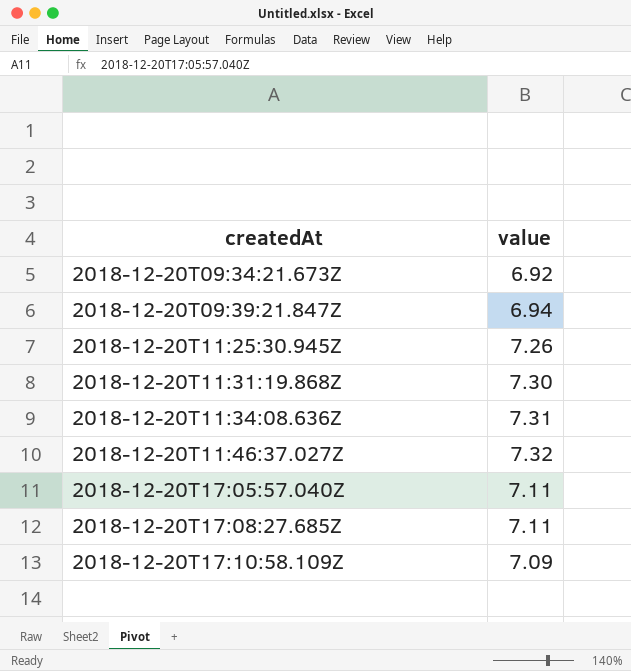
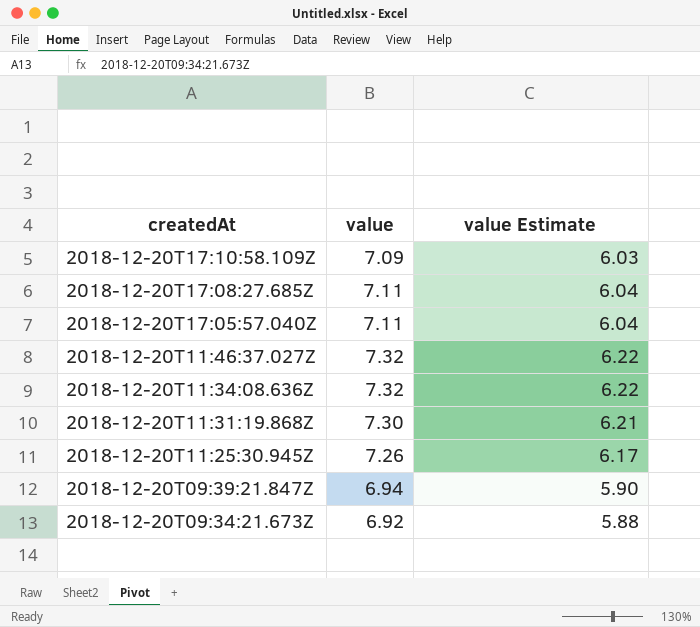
row order: createdAt ascending -> createdAt descending
column value Estimate | formula: none -> [value] * 0.85
2018-12-20T11:34:08.636Z | value: 7.31 -> 7.32

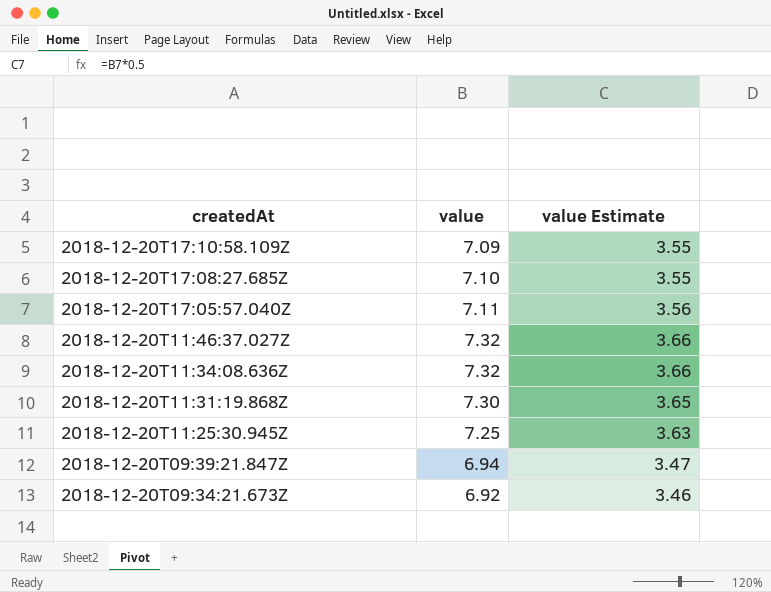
column value Estimate | formula: [value] * 0.85 -> [value] * 0.5
2018-12-20T17:08:27.685Z | value: 7.11 -> 7.10
2018-12-20T11:25:30.945Z | value: 7.26 -> 7.25

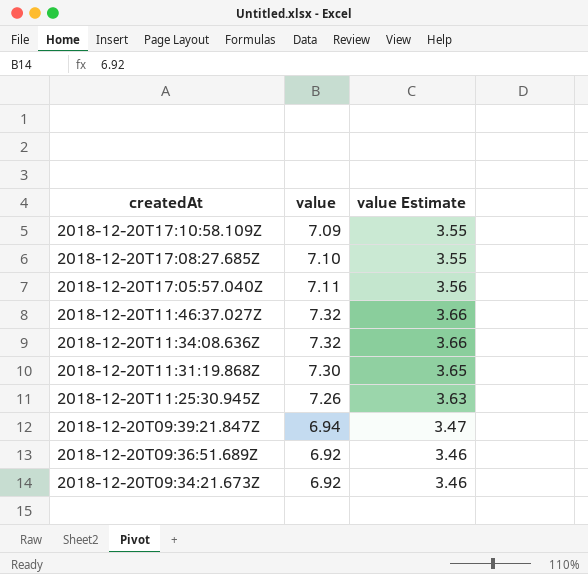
2018-12-20T11:25:30.945Z | value: 7.25 -> 7.26
row 2018-12-20T09:36:51.689Z: none -> 6.92 | 3.46

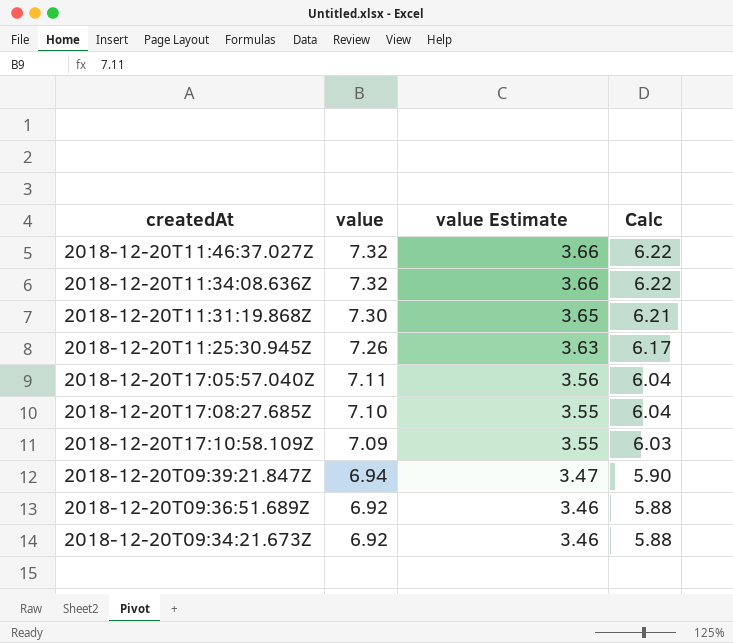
row order: createdAt descending -> value descending
column Calc | formula: none -> [value] * 0.85

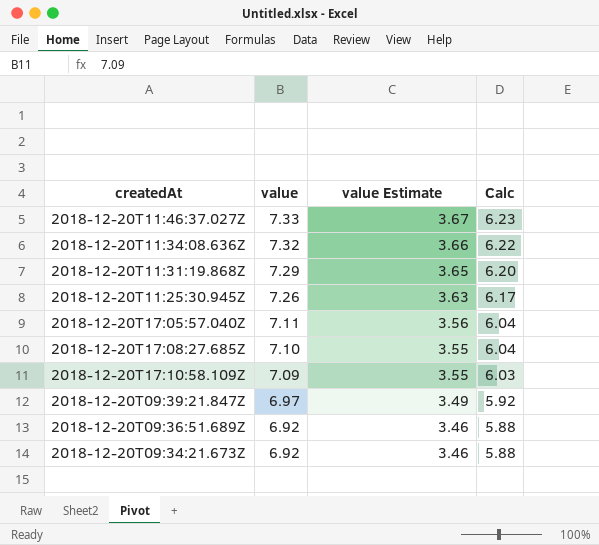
2018-12-20T11:46:37.027Z | value: 7.32 -> 7.33
2018-12-20T11:46:37.027Z | value Estimate: 3.66 -> 3.67
2018-12-20T11:46:37.027Z | Calc: 6.22 -> 6.23
2018-12-20T11:31:19.868Z | value: 7.30 -> 7.29
2018-12-20T11:31:19.868Z | Calc: 6.21 -> 6.20
2018-12-20T09:39:21.847Z | value: 6.94 -> 6.97
2018-12-20T09:39:21.847Z | value Estimate: 3.47 -> 3.49
2018-12-20T09:39:21.847Z | Calc: 5.90 -> 5.92

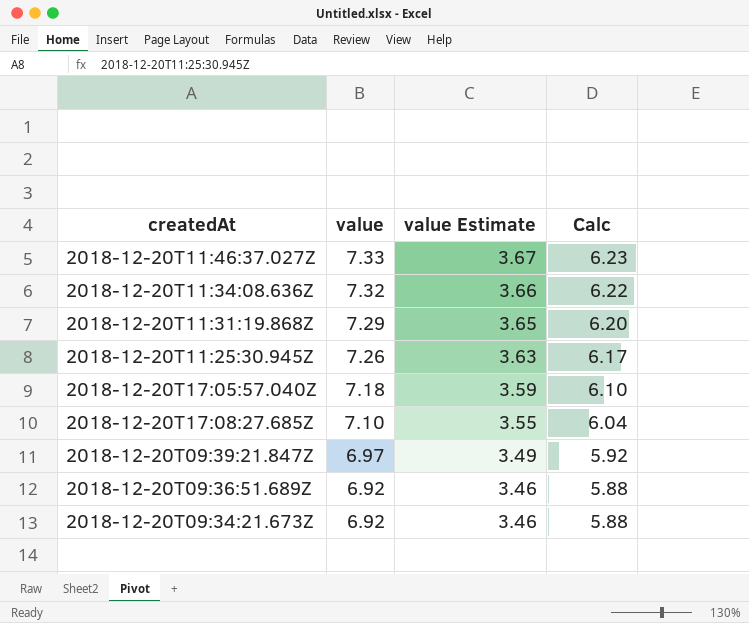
row 2018-12-20T17:10:58.109Z: 7.09 | 3.55 | 6.03 -> none
2018-12-20T17:05:57.040Z | value: 7.11 -> 7.18
2018-12-20T17:05:57.040Z | value Estimate: 3.56 -> 3.59
2018-12-20T17:05:57.040Z | Calc: 6.04 -> 6.10

